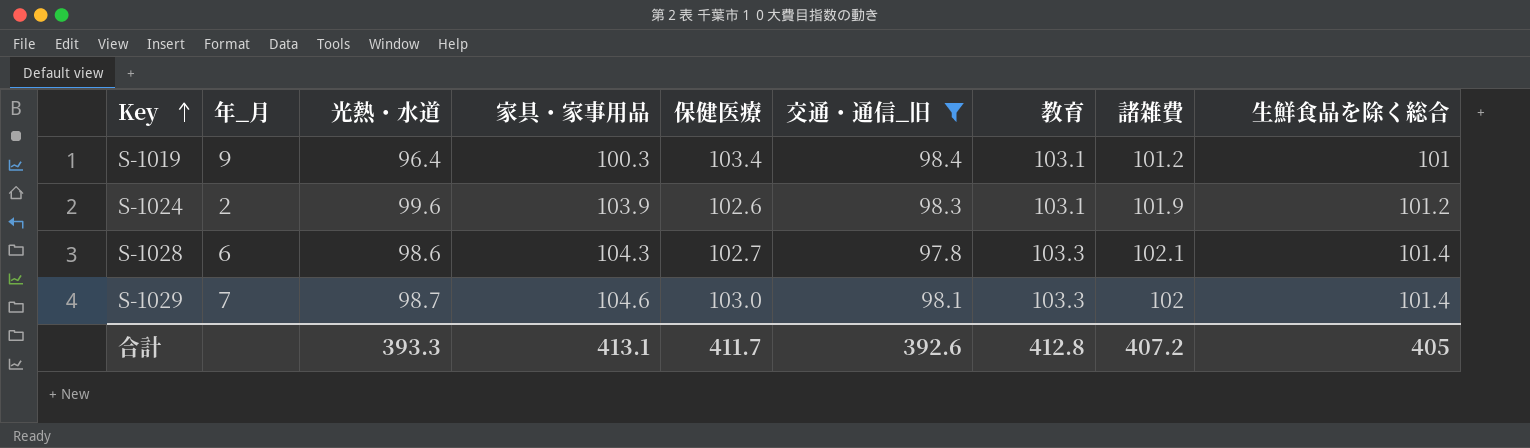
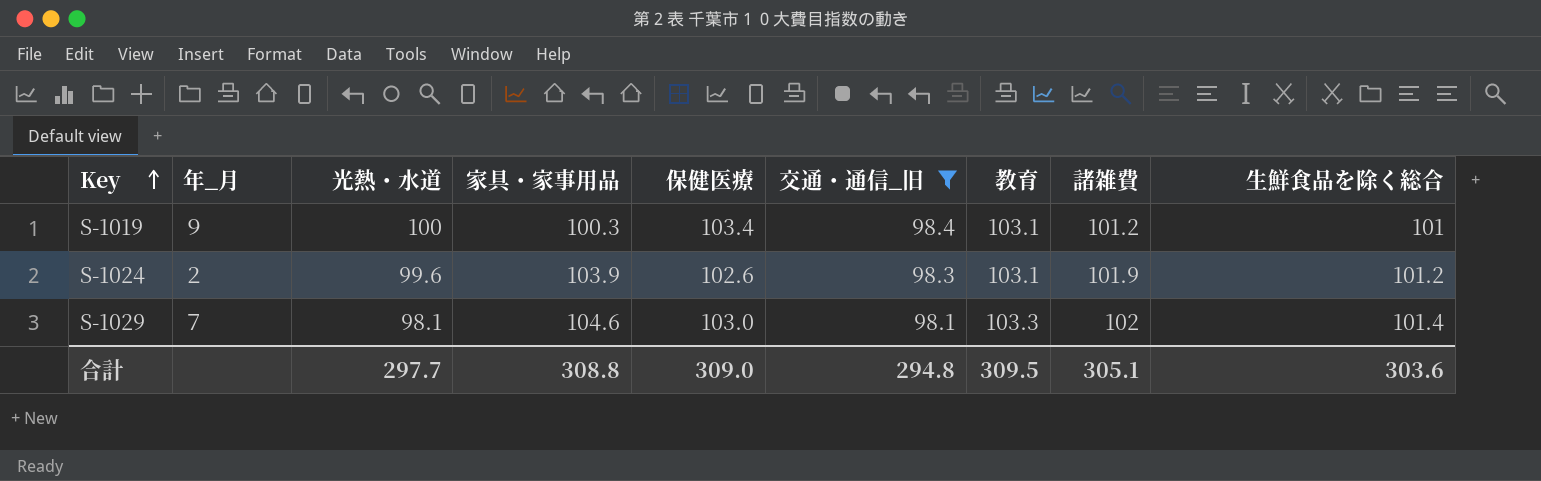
row S-1028: ６ | 98.6 | 104.3 | 102.7 | 97.8 | 103.3 | 102.1 | 101.4 -> none
S-1019 | 光熱・水道: 96.4 -> 100
S-1029 | 光熱・水道: 98.7 -> 98.1
合計 | 光熱・水道: 393.3 -> 297.7
合計 | 家具・家事用品: 413.1 -> 308.8
合計 | 保健医療: 411.7 -> 309.0
合計 | 交通・通信_旧: 392.6 -> 294.8
合計 | 教育: 412.8 -> 309.5
合計 | 諸雑費: 407.2 -> 305.1
合計 | 生鮮食品を除く総合: 405 -> 303.6

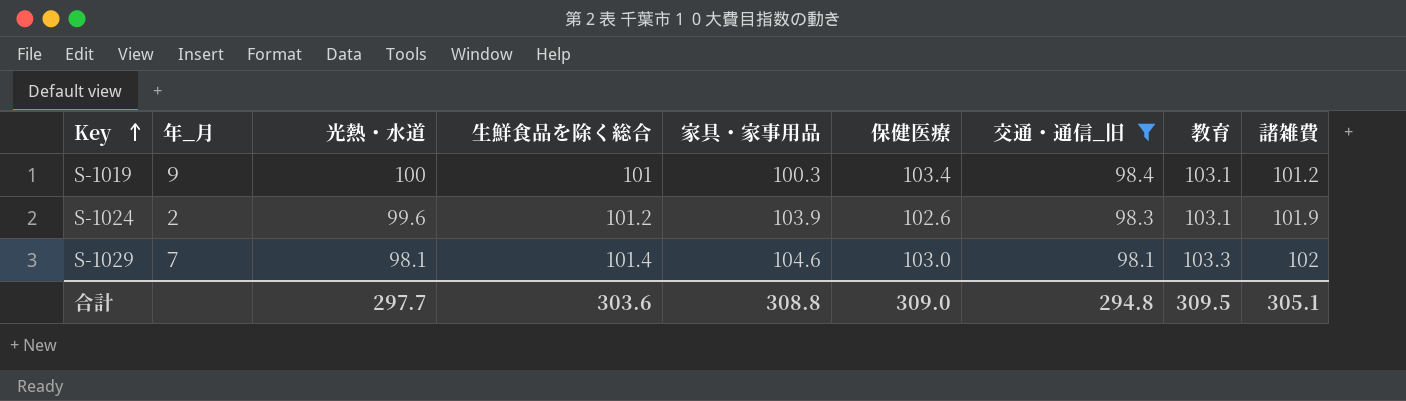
column 生鮮食品を除く総合 | position: 9 -> 4

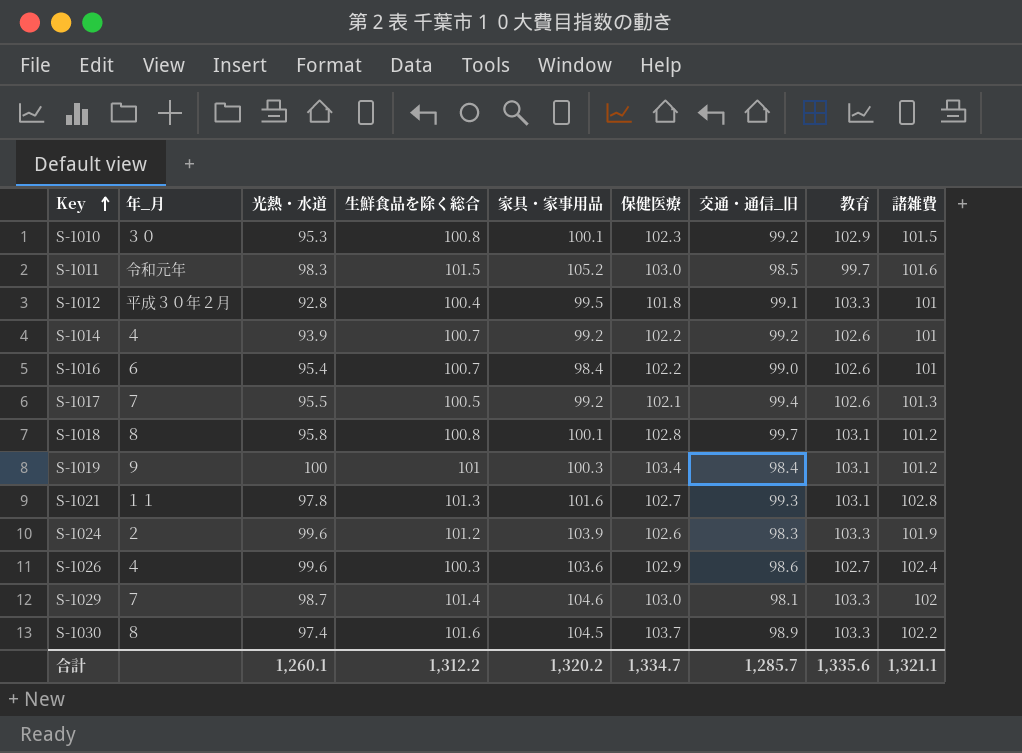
filter: 交通・通信_旧 <= 98.4 -> none
S-1024 | 教育: 103.1 -> 103.3
S-1029 | 光熱・水道: 98.1 -> 98.7
合計 | 光熱・水道: 297.7 -> 1,260.1
合計 | 生鮮食品を除く総合: 303.6 -> 1,312.2
合計 | 家具・家事用品: 308.8 -> 1,320.2
合計 | 保健医療: 309.0 -> 1,334.7
合計 | 交通・通信_旧: 294.8 -> 1,285.7
合計 | 教育: 309.5 -> 1,335.6
合計 | 諸雑費: 305.1 -> 1,321.1

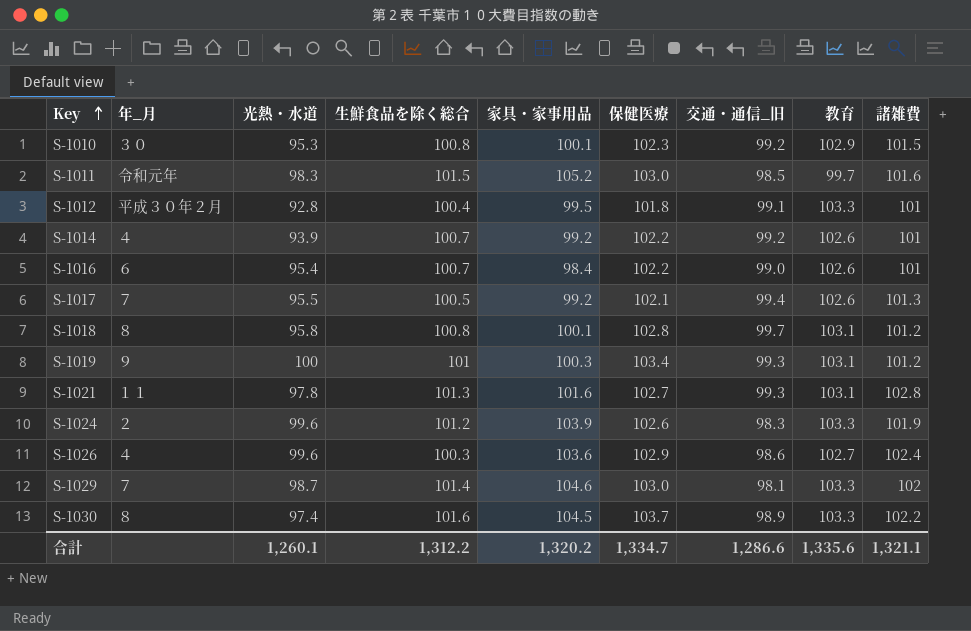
S-1019 | 交通・通信_旧: 98.4 -> 99.3
合計 | 交通・通信_旧: 1,285.7 -> 1,286.6

